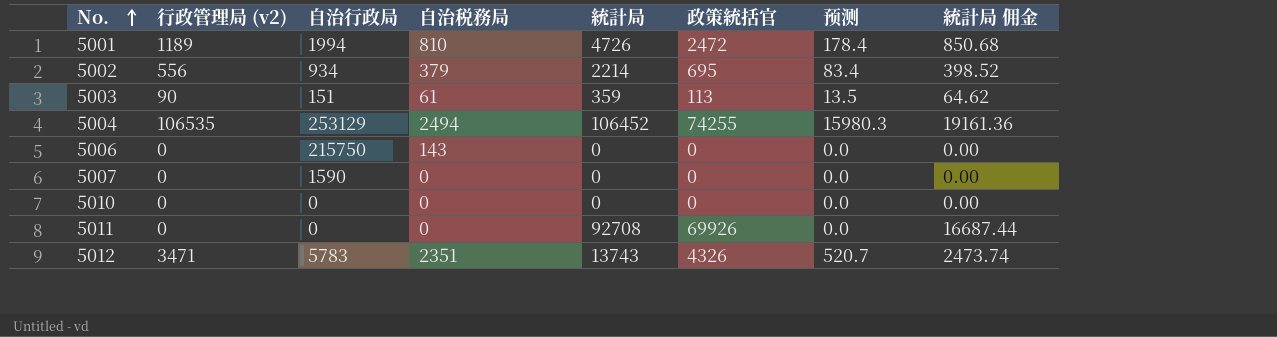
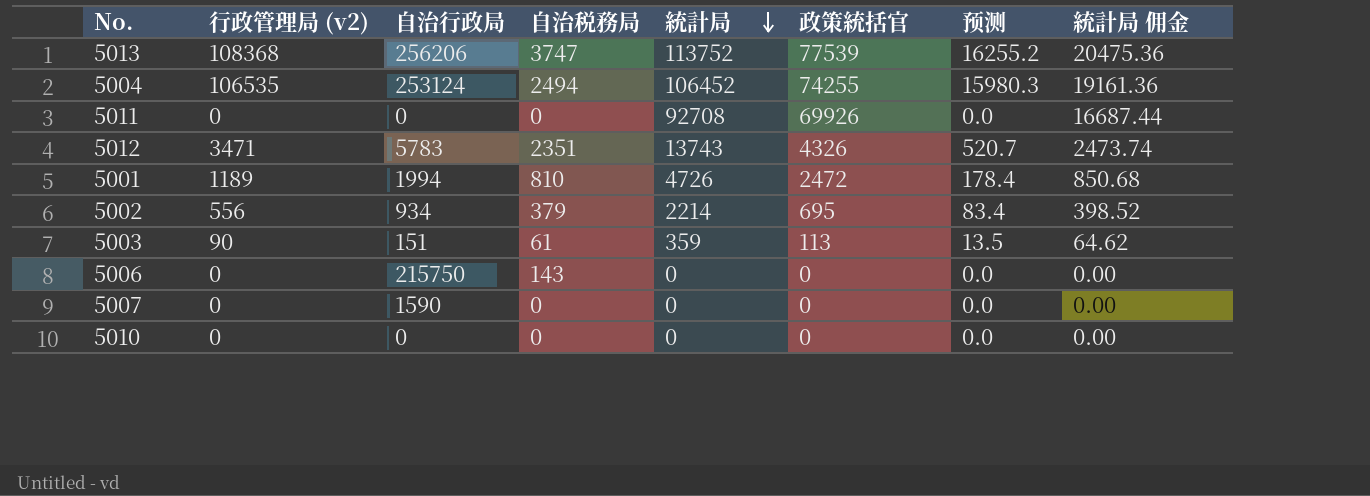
row order: No. ascending -> 統計局 descending
row 5013: none -> 108368 | 256206 | 3747 | 113752 | 77539 | 16255.2 | 20475.36
5004 | 自治行政局: 253129 -> 253124

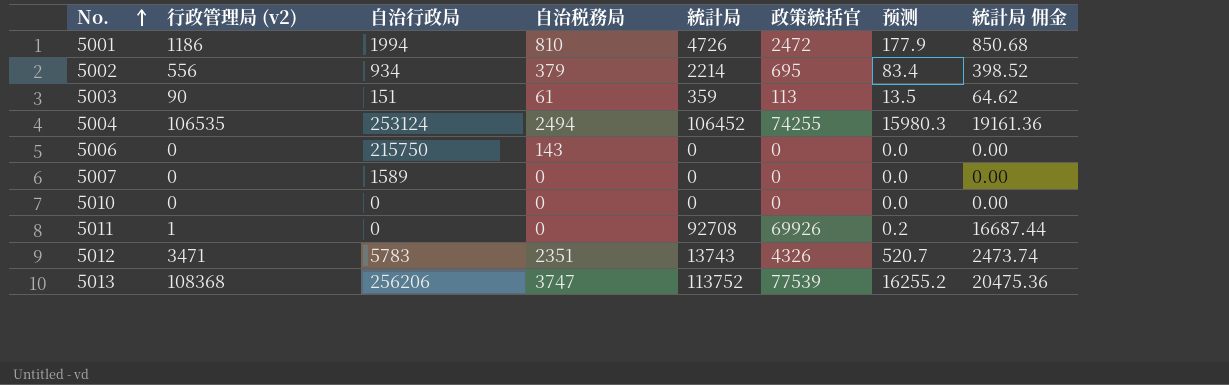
row order: 統計局 descending -> No. ascending
5001 | 行政管理局 (v2): 1189 -> 1186
5001 | 预测: 178.4 -> 177.9
5007 | 自治行政局: 1590 -> 1589
5011 | 行政管理局 (v2): 0 -> 1
5011 | 预测: 0.0 -> 0.2

